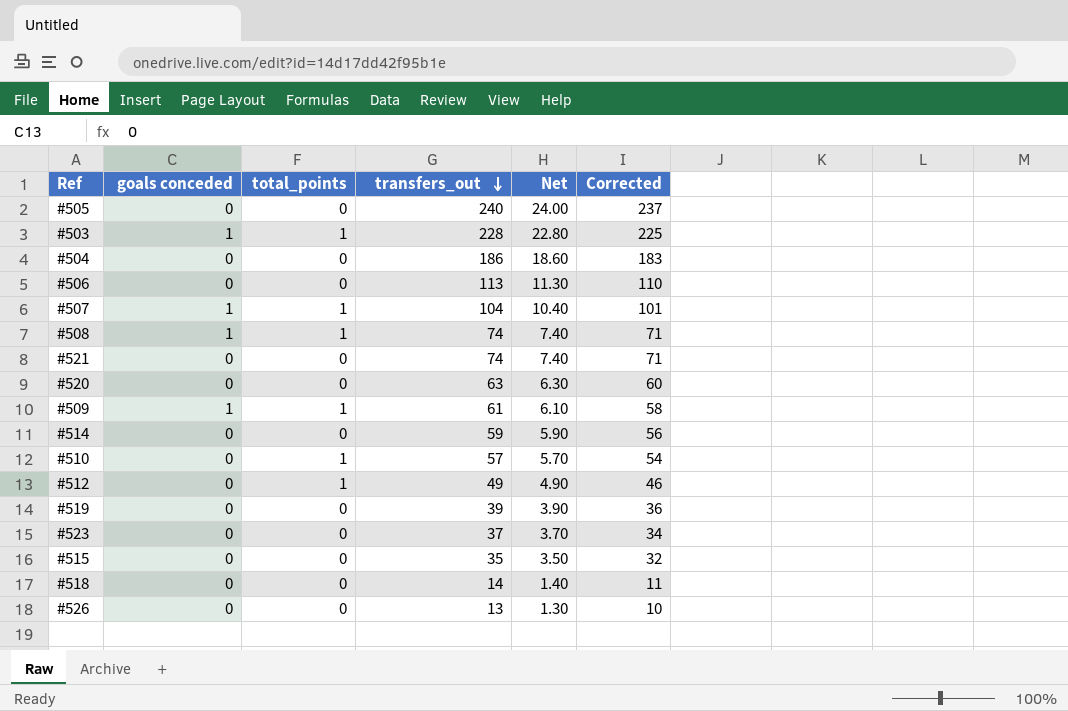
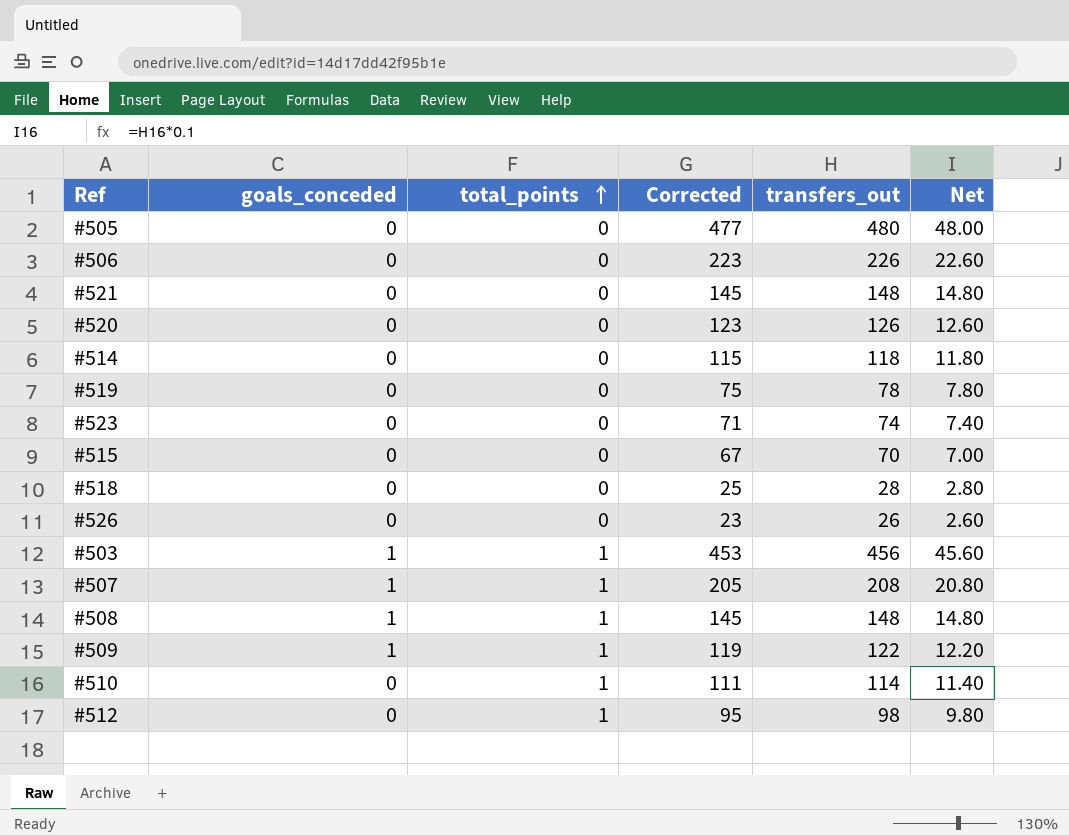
row order: transfers_out descending -> total_points ascending
column name: goals conceded -> goals_conceded
column Corrected | position: 6 -> 4
row #504: 0 | 0 | 186 | 18.60 | 183 -> none
#505 | Corrected: 237 -> 477
#505 | transfers_out: 240 -> 480
#505 | Net: 24.00 -> 48.00
#506 | Corrected: 110 -> 223
#506 | transfers_out: 113 -> 226
#506 | Net: 11.30 -> 22.60
#521 | Corrected: 71 -> 145
#521 | transfers_out: 74 -> 148
#521 | Net: 7.40 -> 14.80
#520 | Corrected: 60 -> 123
#520 | transfers_out: 63 -> 126
#520 | Net: 6.30 -> 12.60
#514 | Corrected: 56 -> 115
#514 | transfers_out: 59 -> 118
#514 | Net: 5.90 -> 11.80
#519 | Corrected: 36 -> 75
#519 | transfers_out: 39 -> 78
#519 | Net: 3.90 -> 7.80
#523 | Corrected: 34 -> 71
#523 | transfers_out: 37 -> 74
#523 | Net: 3.70 -> 7.40
#515 | Corrected: 32 -> 67
#515 | transfers_out: 35 -> 70
#515 | Net: 3.50 -> 7.00
#518 | Corrected: 11 -> 25
#518 | transfers_out: 14 -> 28
#518 | Net: 1.40 -> 2.80
#526 | Corrected: 10 -> 23
#526 | transfers_out: 13 -> 26
#526 | Net: 1.30 -> 2.60
#503 | Corrected: 225 -> 453
#503 | transfers_out: 228 -> 456
#503 | Net: 22.80 -> 45.60
#507 | Corrected: 101 -> 205
#507 | transfers_out: 104 -> 208
#507 | Net: 10.40 -> 20.80
#508 | Corrected: 71 -> 145
#508 | transfers_out: 74 -> 148
#508 | Net: 7.40 -> 14.80
#509 | Corrected: 58 -> 119
#509 | transfers_out: 61 -> 122
#509 | Net: 6.10 -> 12.20
#510 | Corrected: 54 -> 111
#510 | transfers_out: 57 -> 114
#510 | Net: 5.70 -> 11.40
#512 | Corrected: 46 -> 95
#512 | transfers_out: 49 -> 98
#512 | Net: 4.90 -> 9.80

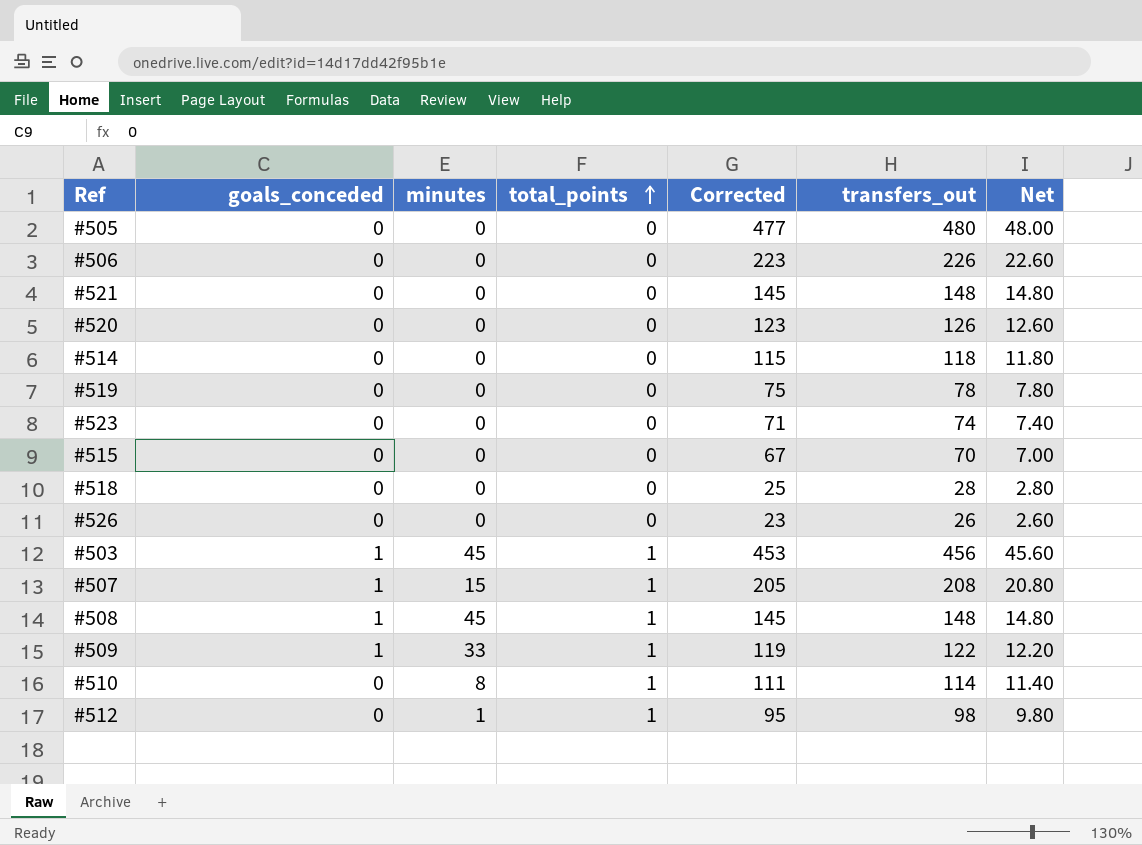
column minutes | position: none -> 3

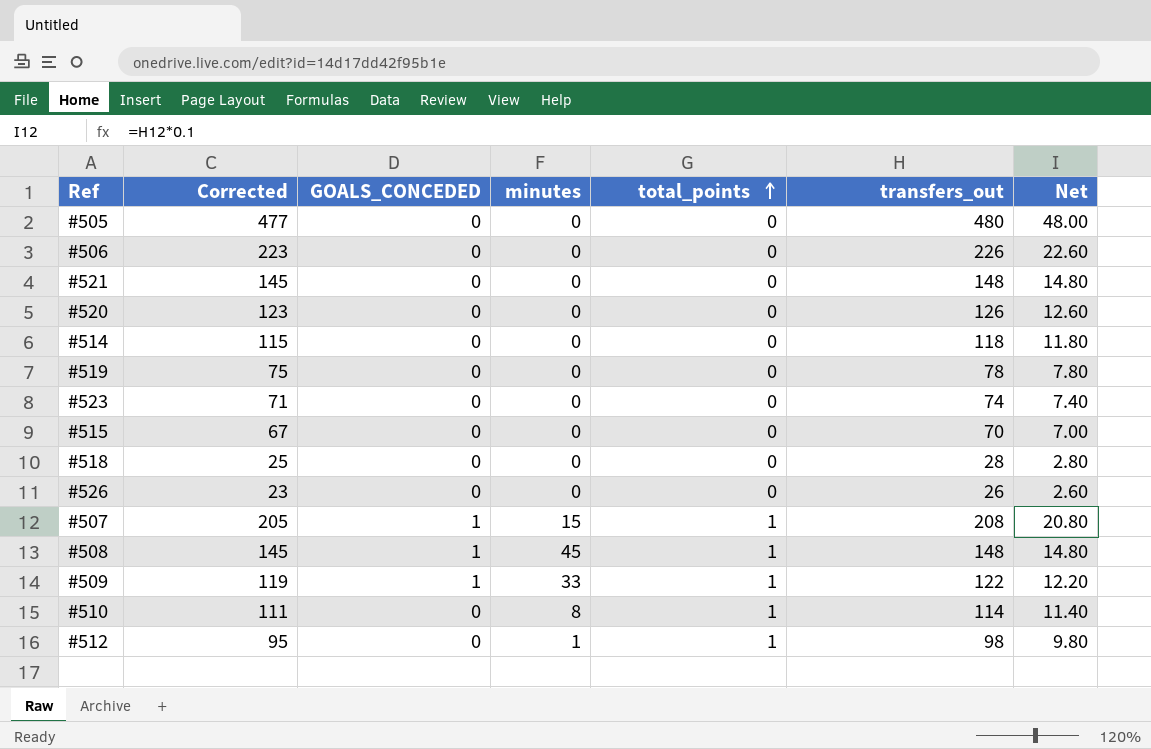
column Corrected | position: 5 -> 2
column name: goals_conceded -> GOALS_CONCEDED
row #503: 1 | 45 | 1 | 453 | 456 | 45.60 -> none

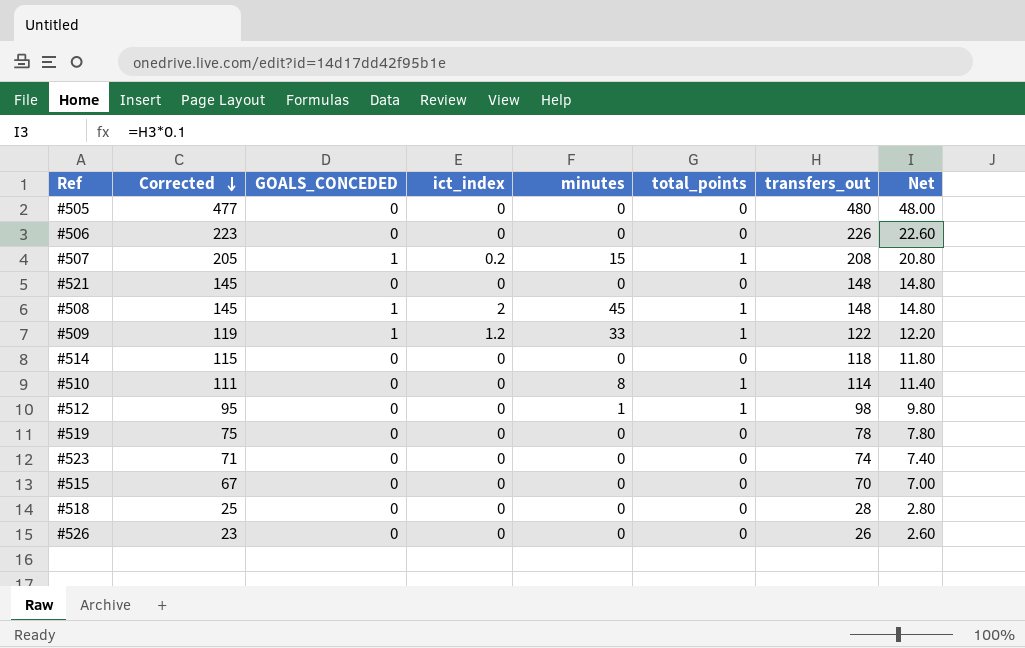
row order: total_points ascending -> Corrected descending
column ict_index | position: none -> 4
row #520: 123 | 0 | 0 | 0 | 126 | 12.60 -> none

